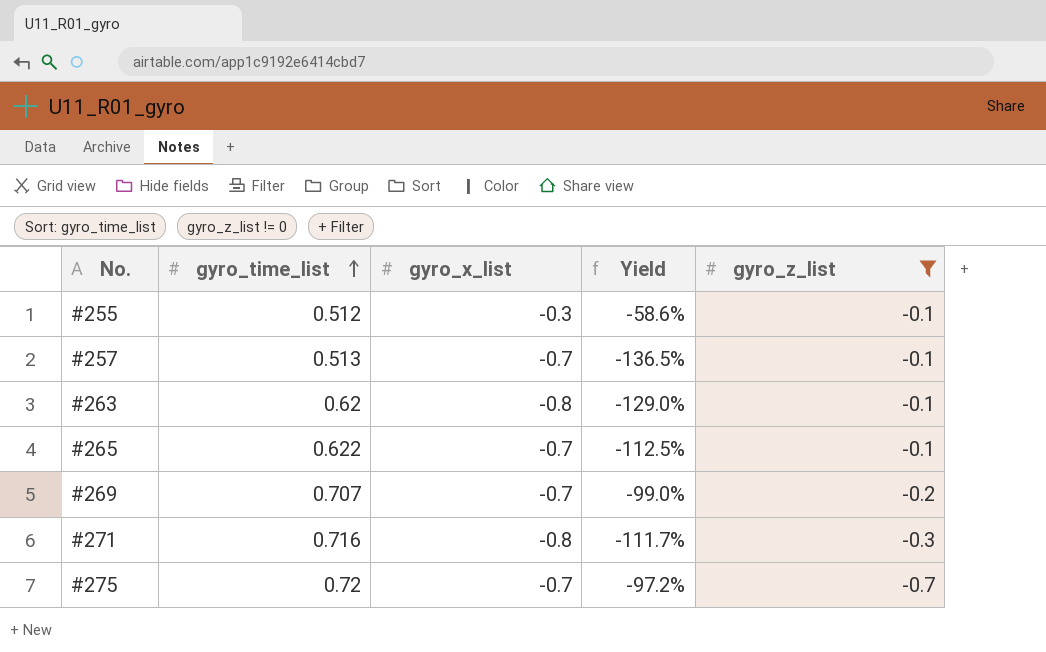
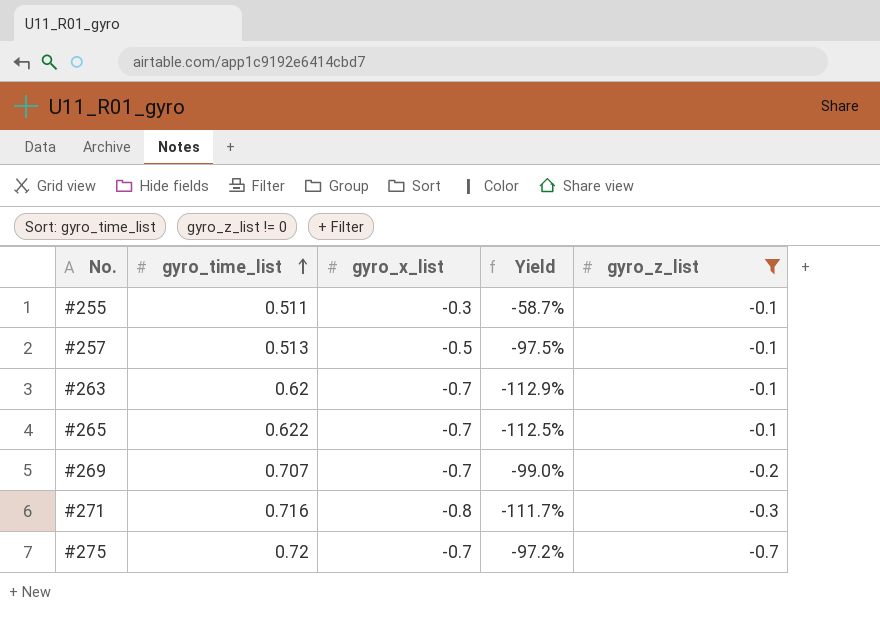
#255 | gyro_time_list: 0.512 -> 0.511
#255 | Yield: -58.6% -> -58.7%
#257 | gyro_x_list: -0.7 -> -0.5
#257 | Yield: -136.5% -> -97.5%
#263 | gyro_x_list: -0.8 -> -0.7
#263 | Yield: -129.0% -> -112.9%

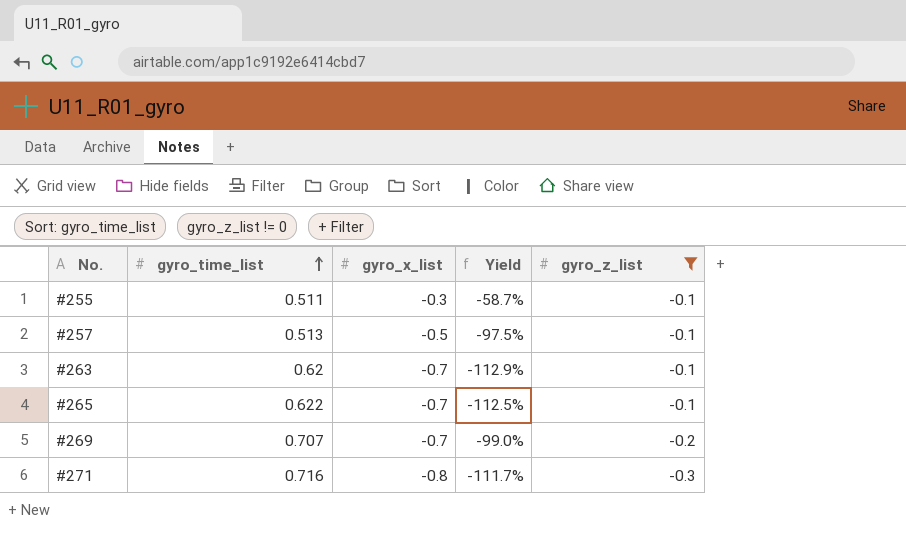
row #275: 0.72 | -0.7 | -97.2% | -0.7 -> none

